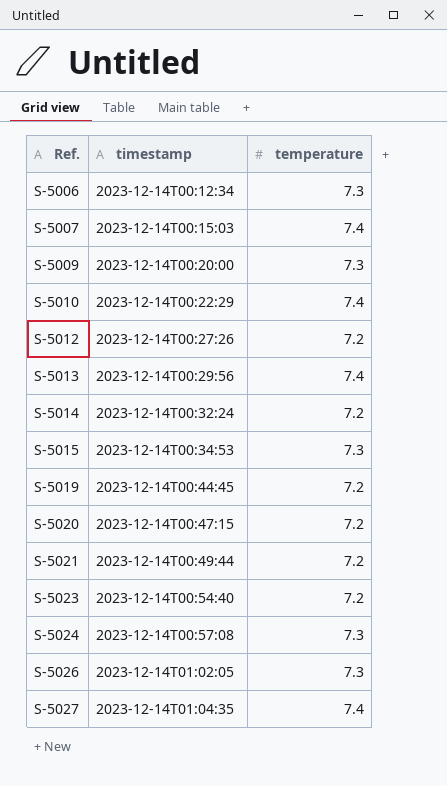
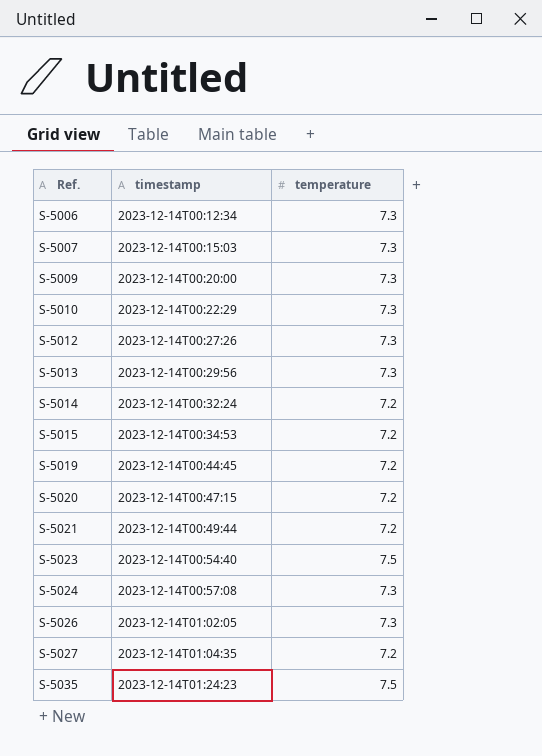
S-5007 | temperature: 7.4 -> 7.3
S-5010 | temperature: 7.4 -> 7.3
S-5012 | temperature: 7.2 -> 7.3
S-5013 | temperature: 7.4 -> 7.3
S-5015 | temperature: 7.3 -> 7.2
S-5023 | temperature: 7.2 -> 7.5
S-5027 | temperature: 7.4 -> 7.2
row S-5035: none -> 2023-12-14T01:24:23 | 7.5

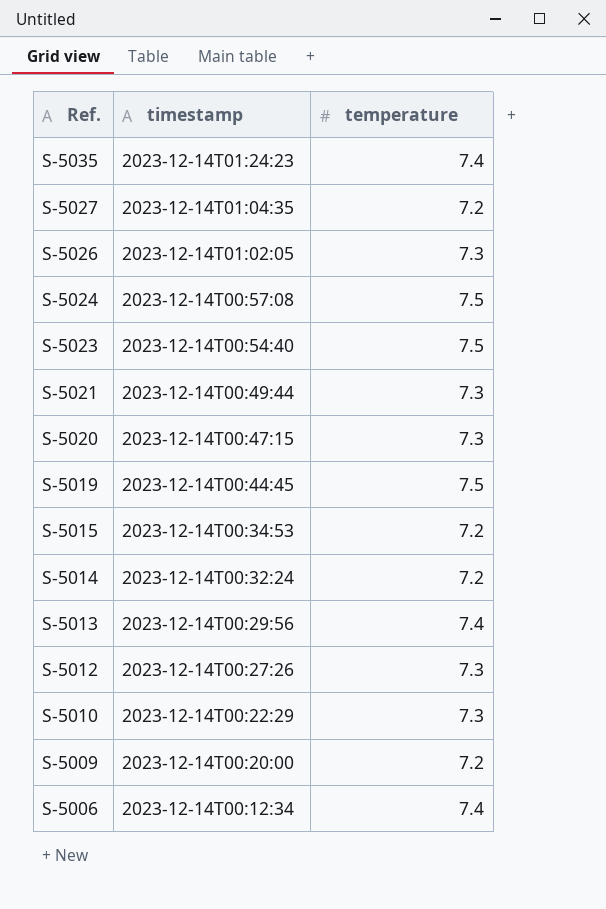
row order: Ref. ascending -> Ref. descending
row S-5007: 2023-12-14T00:15:03 | 7.3 -> none
S-5035 | temperature: 7.5 -> 7.4
S-5024 | temperature: 7.3 -> 7.5
S-5021 | temperature: 7.2 -> 7.3
S-5020 | temperature: 7.2 -> 7.3
S-5019 | temperature: 7.2 -> 7.5
S-5013 | temperature: 7.3 -> 7.4
S-5009 | temperature: 7.3 -> 7.2
S-5006 | temperature: 7.3 -> 7.4

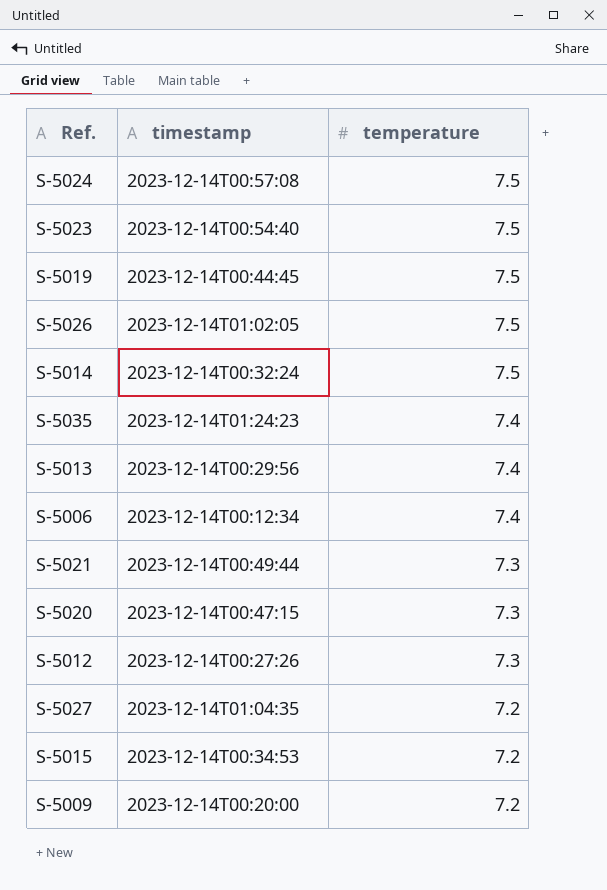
row order: Ref. descending -> temperature descending
row S-5010: 2023-12-14T00:22:29 | 7.3 -> none
S-5026 | temperature: 7.3 -> 7.5
S-5014 | temperature: 7.2 -> 7.5

